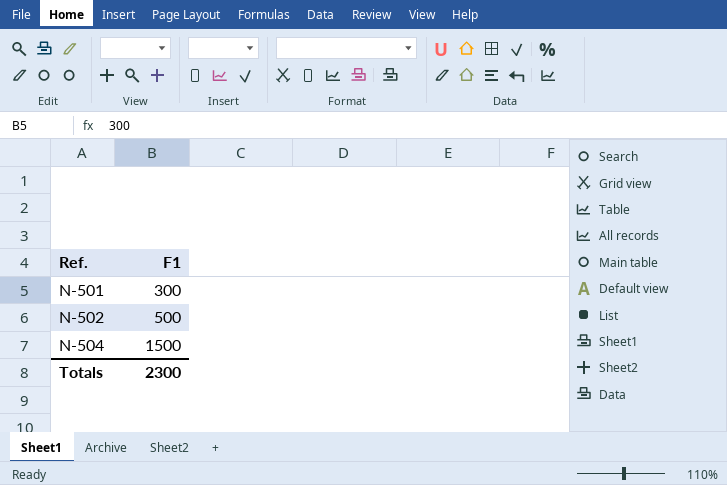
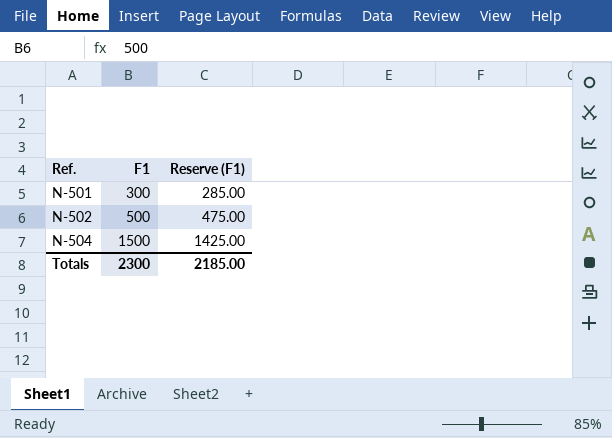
column Reserve (F1) | formula: none -> [F1] * 0.95

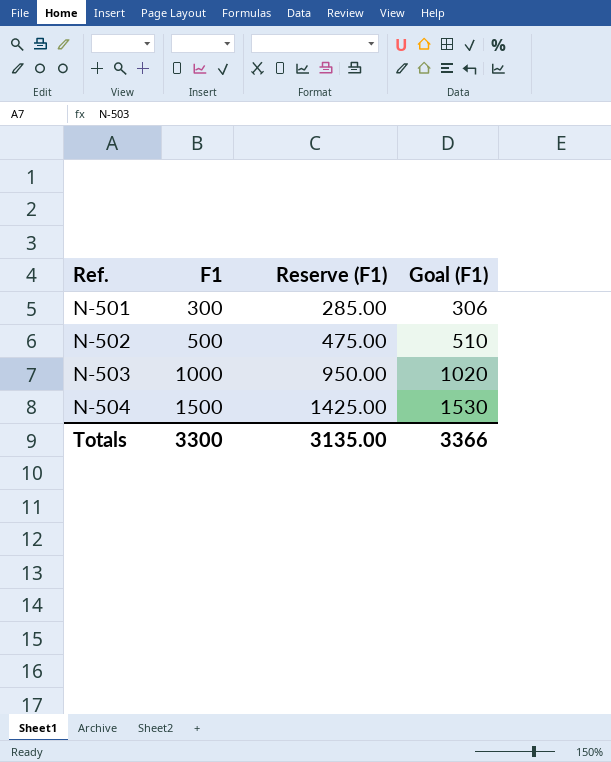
column Goal (F1) | formula: none -> [F1] * 1.02
row N-503: none -> 1000 | 950.00 | 1020
Totals | F1: 2300 -> 3300
Totals | Reserve (F1): 2185.00 -> 3135.00

